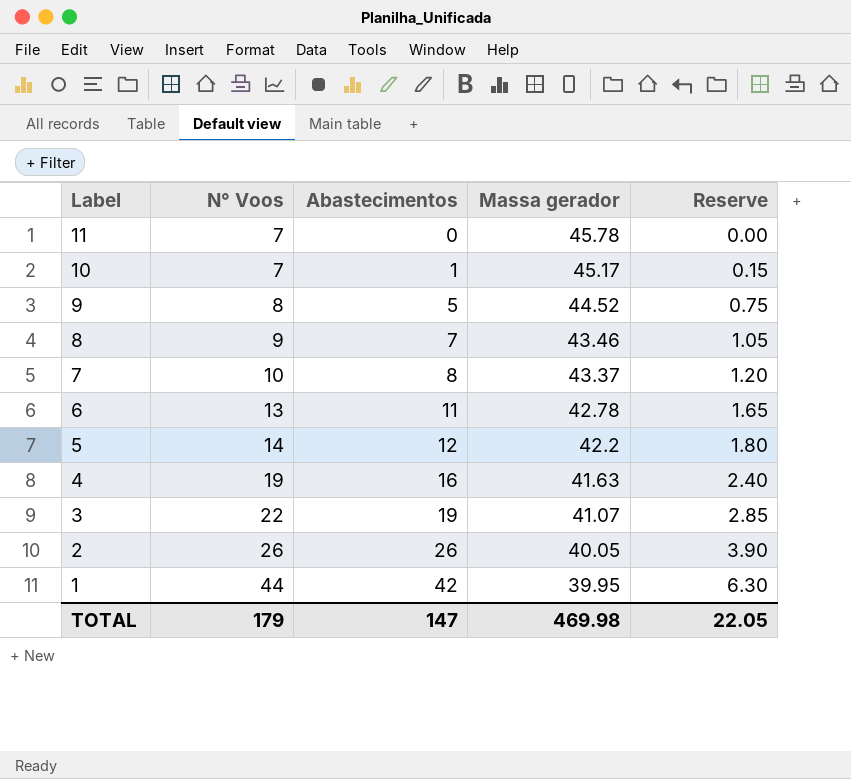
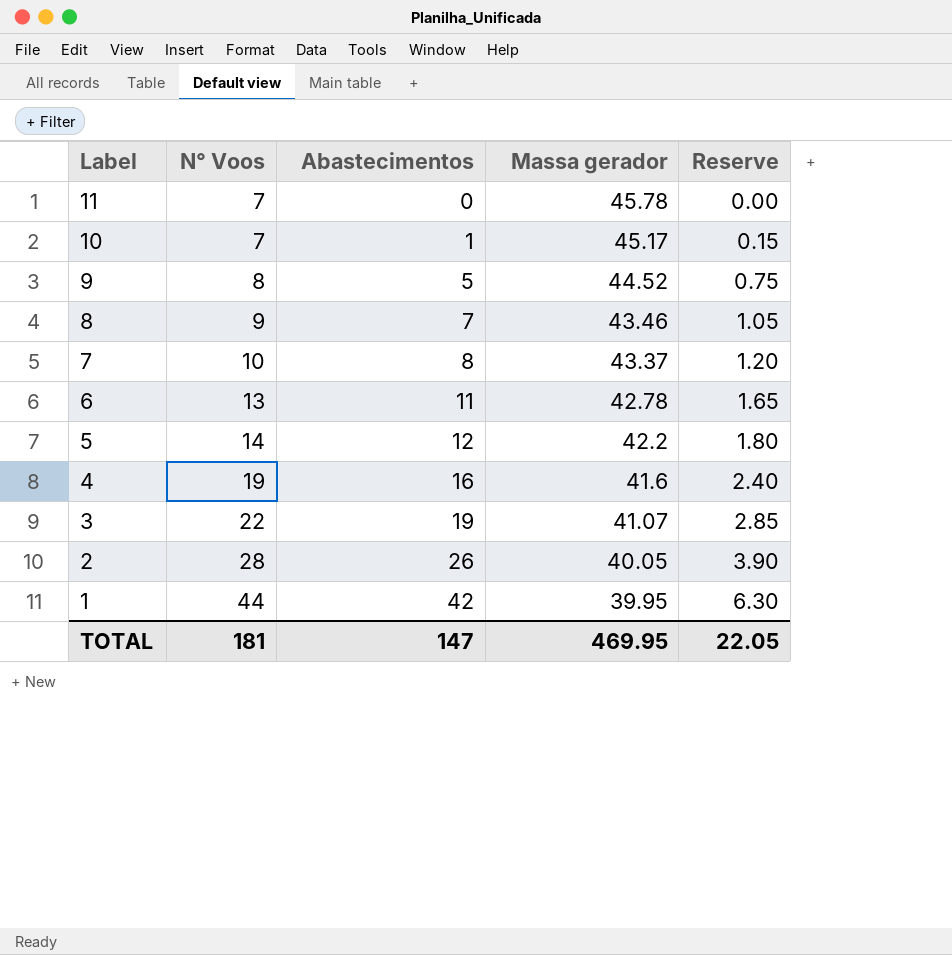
4 | Massa gerador: 41.63 -> 41.6
2 | N° Voos: 26 -> 28
TOTAL | N° Voos: 179 -> 181
TOTAL | Massa gerador: 469.98 -> 469.95

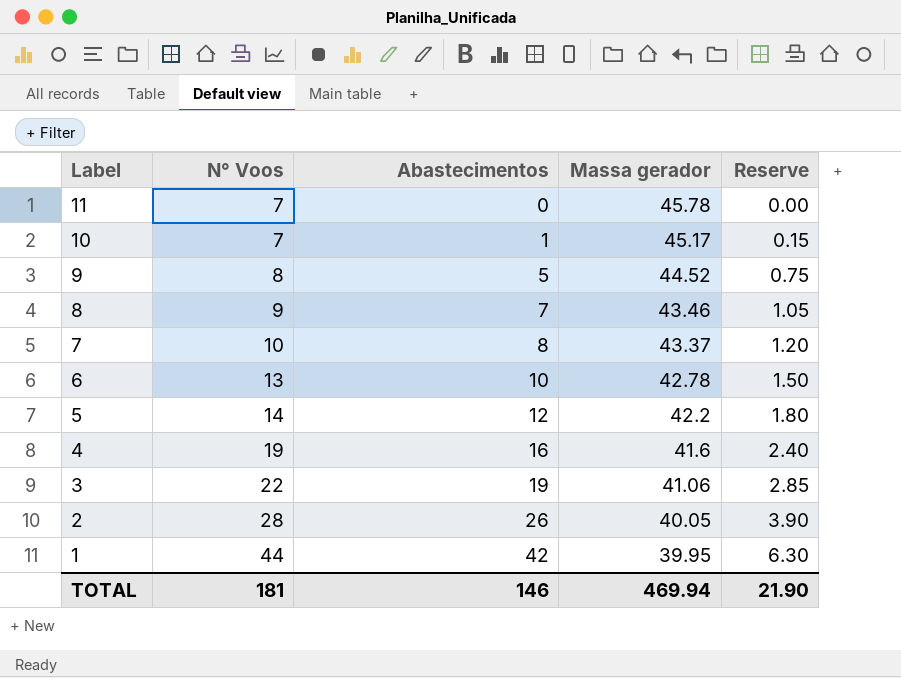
6 | Abastecimentos: 11 -> 10
6 | Reserve: 1.65 -> 1.50
3 | Massa gerador: 41.07 -> 41.06
TOTAL | Abastecimentos: 147 -> 146
TOTAL | Massa gerador: 469.95 -> 469.94
TOTAL | Reserve: 22.05 -> 21.90

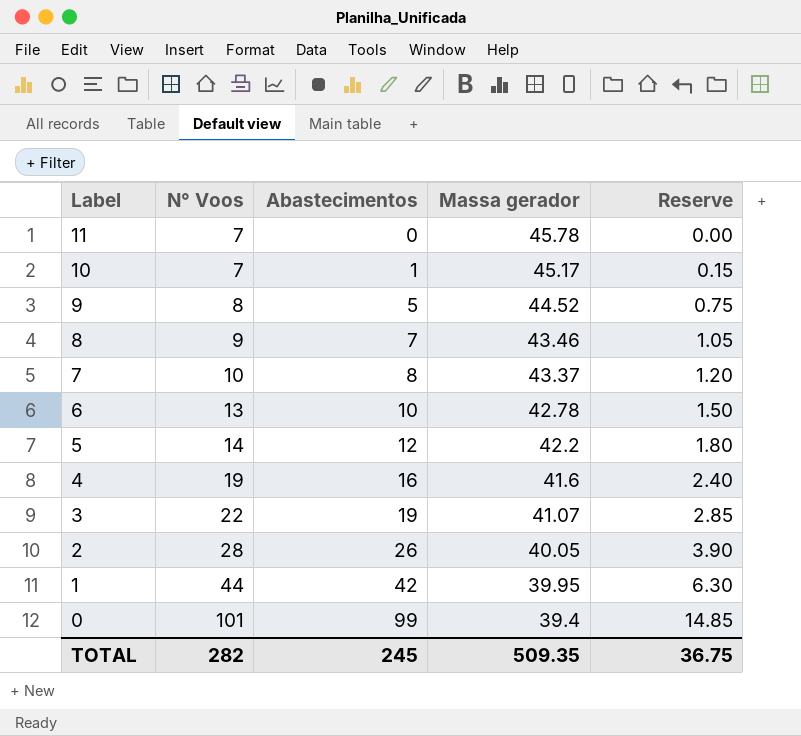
3 | Massa gerador: 41.06 -> 41.07
row 0: none -> 101 | 99 | 39.4 | 14.85
TOTAL | N° Voos: 181 -> 282
TOTAL | Abastecimentos: 146 -> 245
TOTAL | Massa gerador: 469.94 -> 509.35
TOTAL | Reserve: 21.90 -> 36.75

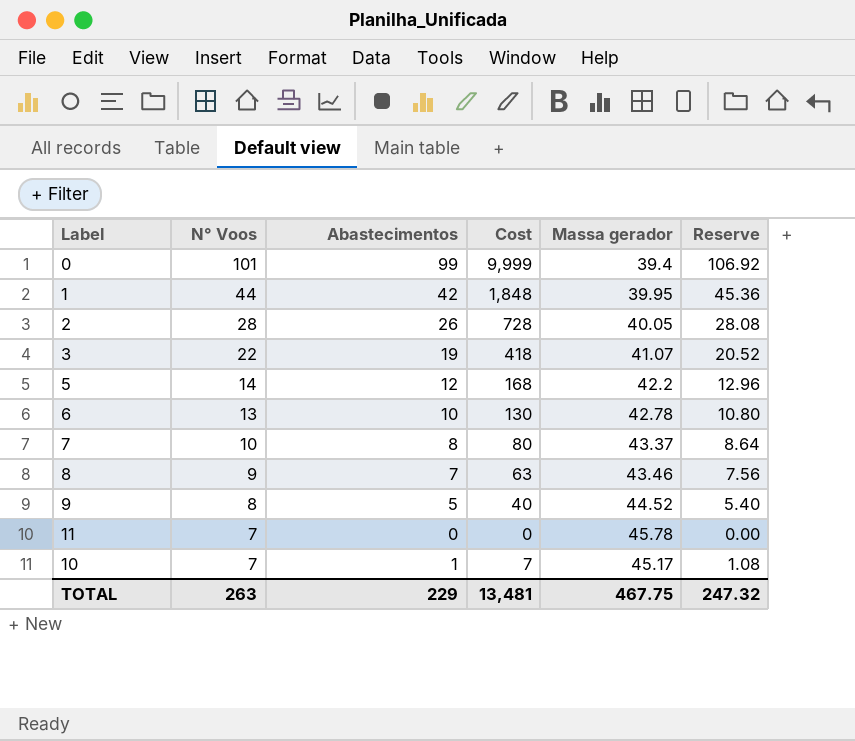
row order: Label descending -> N° Voos descending
column Cost | formula: none -> [N° Voos] * [Abastecimentos]
column Reserve | formula: [Abastecimentos] * 0.15 -> [Abastecimentos] * 1.08
row 4: 19 | 16 | 41.6 | 2.40 -> none
TOTAL | N° Voos: 282 -> 263
TOTAL | Abastecimentos: 245 -> 229
TOTAL | Massa gerador: 509.35 -> 467.75
TOTAL | Reserve: 36.75 -> 247.32

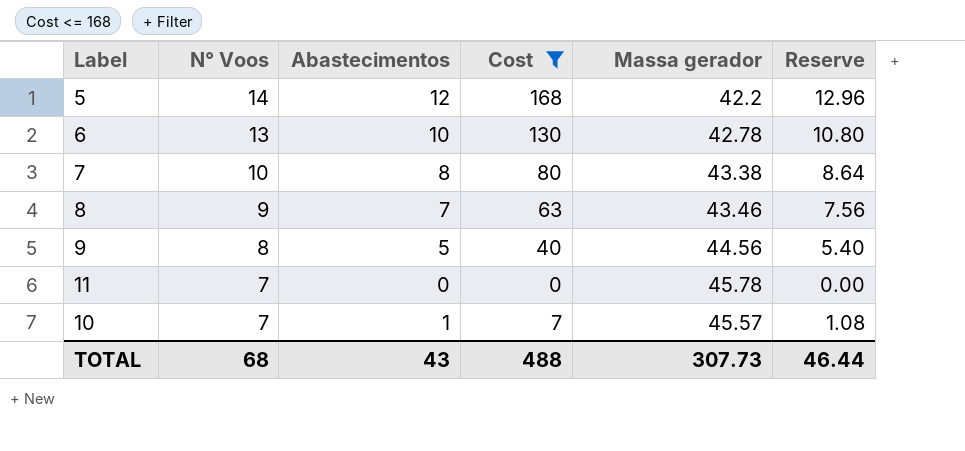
filter: none -> Cost <= 168
7 | Massa gerador: 43.37 -> 43.38
9 | Massa gerador: 44.52 -> 44.56
10 | Massa gerador: 45.17 -> 45.57
TOTAL | N° Voos: 263 -> 68
TOTAL | Abastecimentos: 229 -> 43
TOTAL | Cost: 13,481 -> 488
TOTAL | Massa gerador: 467.75 -> 307.73
TOTAL | Reserve: 247.32 -> 46.44

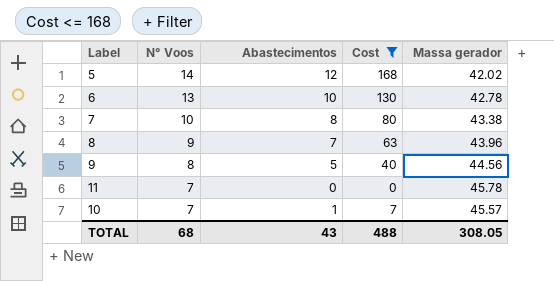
column Reserve | formula: [Abastecimentos] * 1.08 -> none
5 | Massa gerador: 42.2 -> 42.02
8 | Massa gerador: 43.46 -> 43.96
TOTAL | Massa gerador: 307.73 -> 308.05

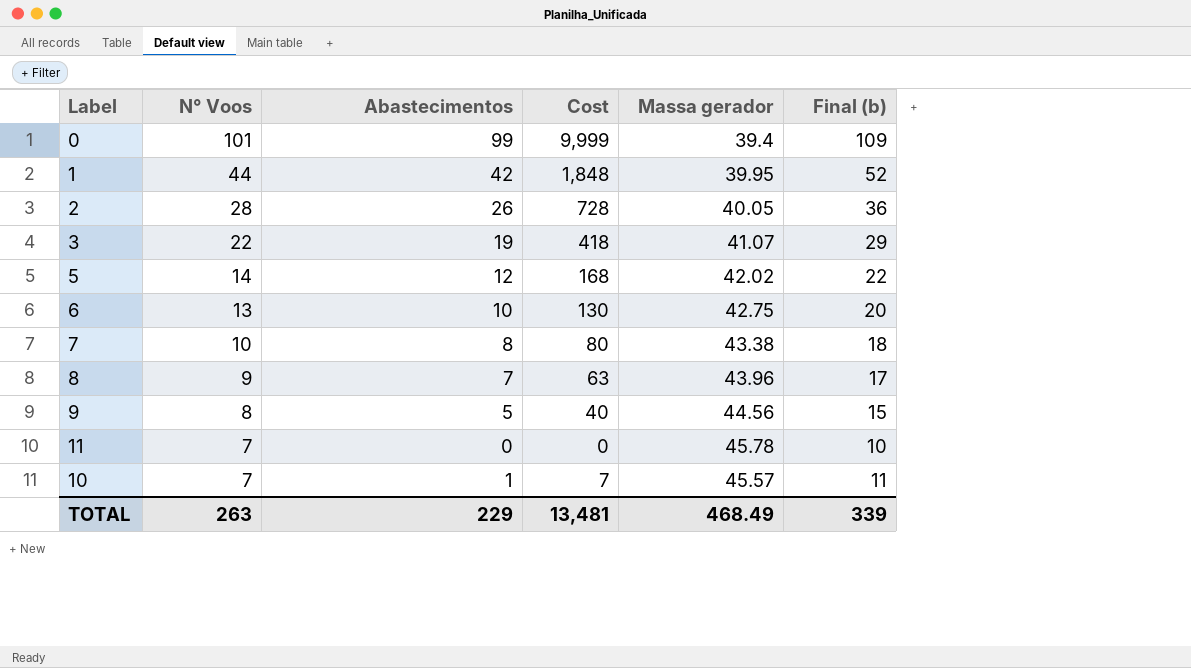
filter: Cost <= 168 -> none
column Final (b) | formula: none -> [Abastecimentos] + 10
6 | Massa gerador: 42.78 -> 42.75
TOTAL | N° Voos: 68 -> 263
TOTAL | Abastecimentos: 43 -> 229
TOTAL | Cost: 488 -> 13,481
TOTAL | Massa gerador: 308.05 -> 468.49

